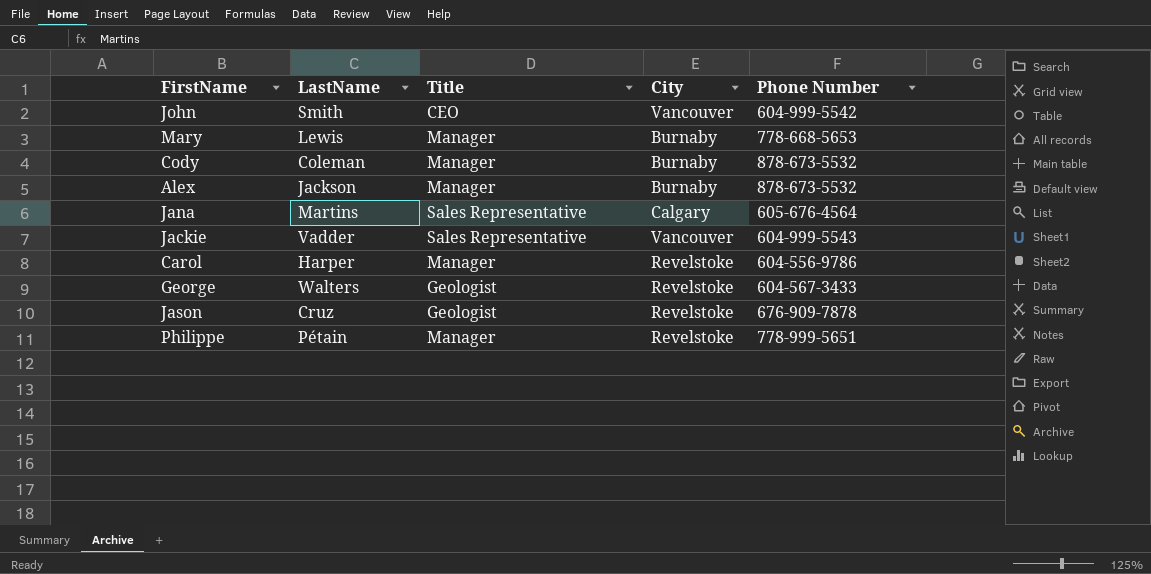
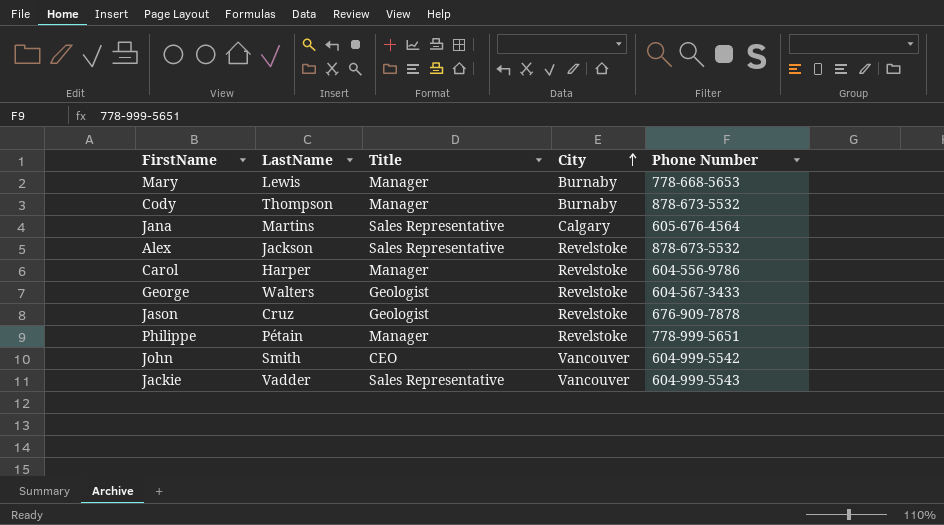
row order: none -> City ascending
Cody | LastName: Coleman -> Thompson
Alex | Title: Manager -> Sales Representative
Alex | City: Burnaby -> Revelstoke

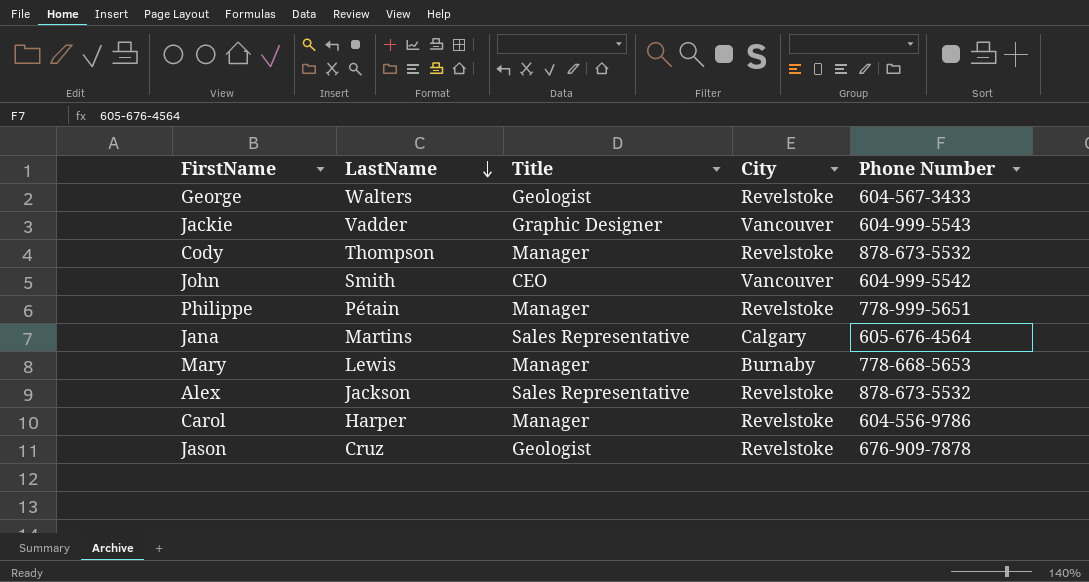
row order: City ascending -> LastName descending
Jackie | Title: Sales Representative -> Graphic Designer
Cody | City: Burnaby -> Revelstoke

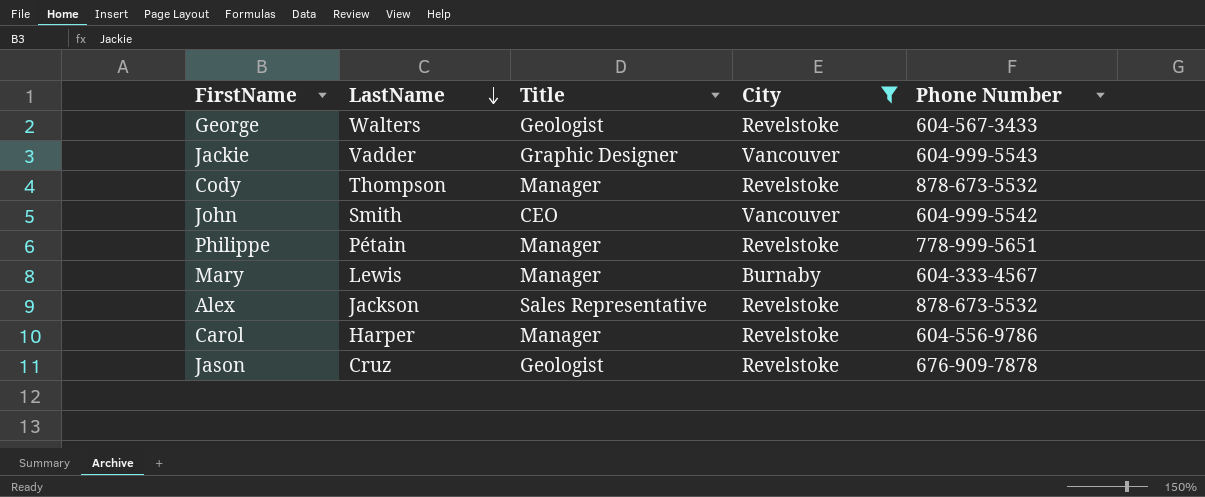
filter: none -> City != Calgary
Mary | Phone Number: 778-668-5653 -> 604-333-4567

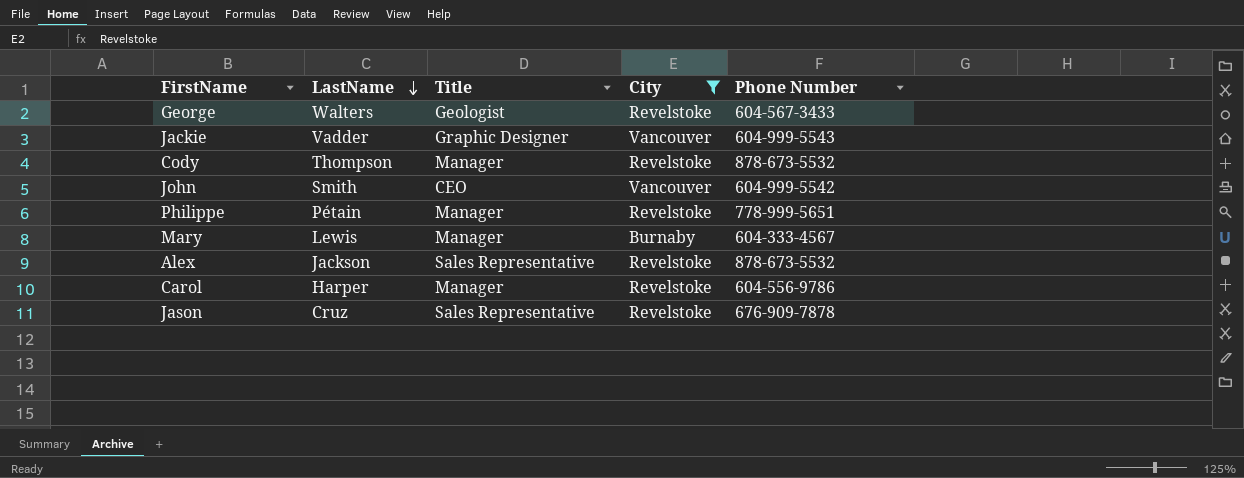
Jason | Title: Geologist -> Sales Representative

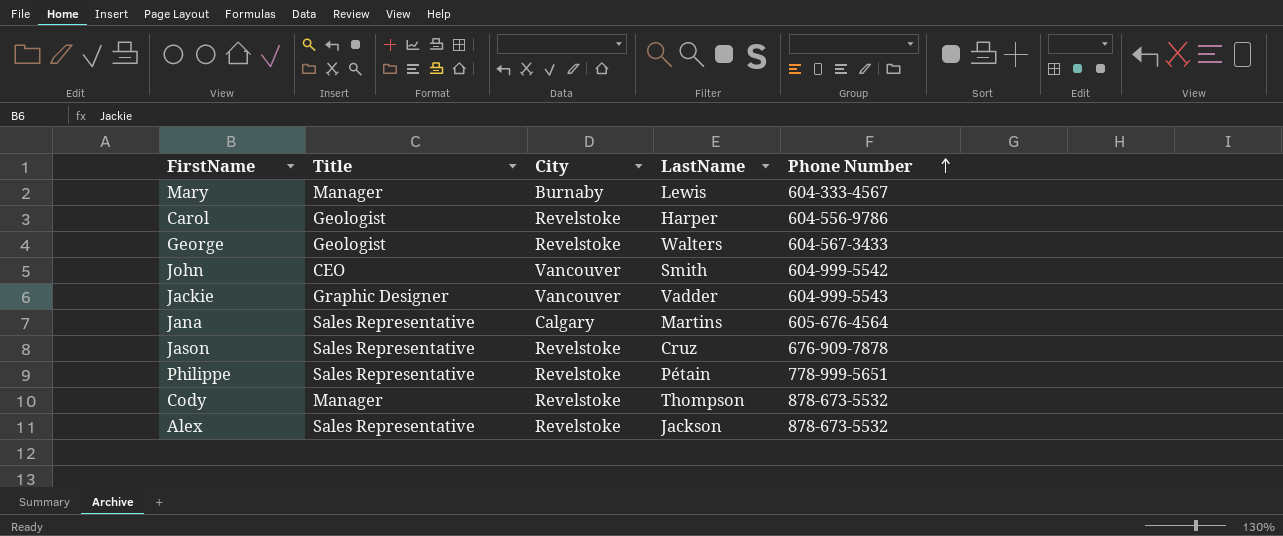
filter: City != Calgary -> none
row order: LastName descending -> Phone Number ascending
column LastName | position: 2 -> 4
Carol | Title: Manager -> Geologist
Philippe | Title: Manager -> Sales Representative

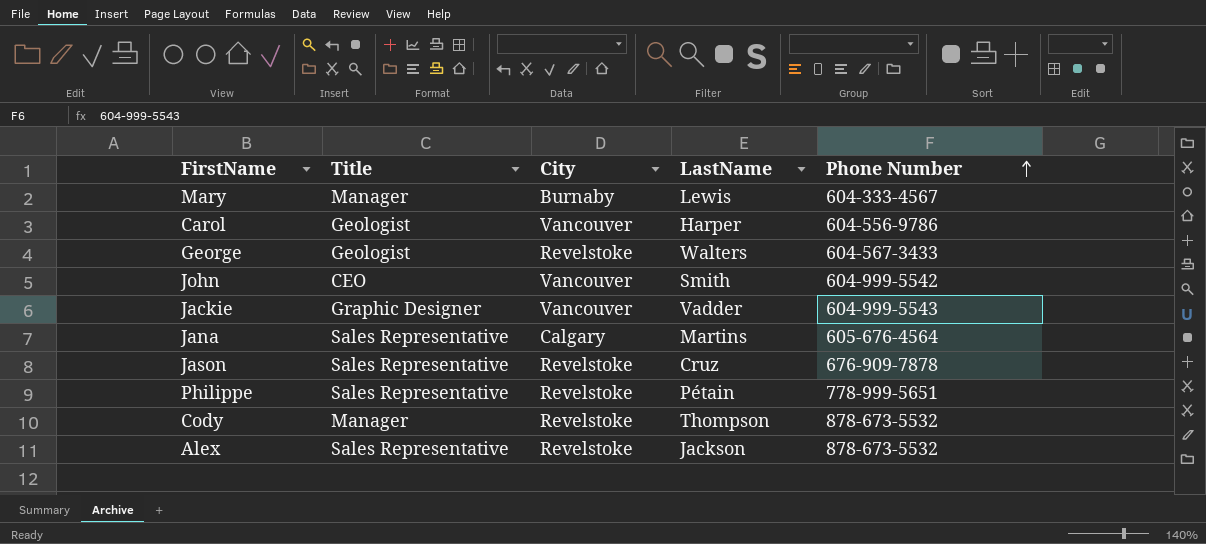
Carol | City: Revelstoke -> Vancouver

